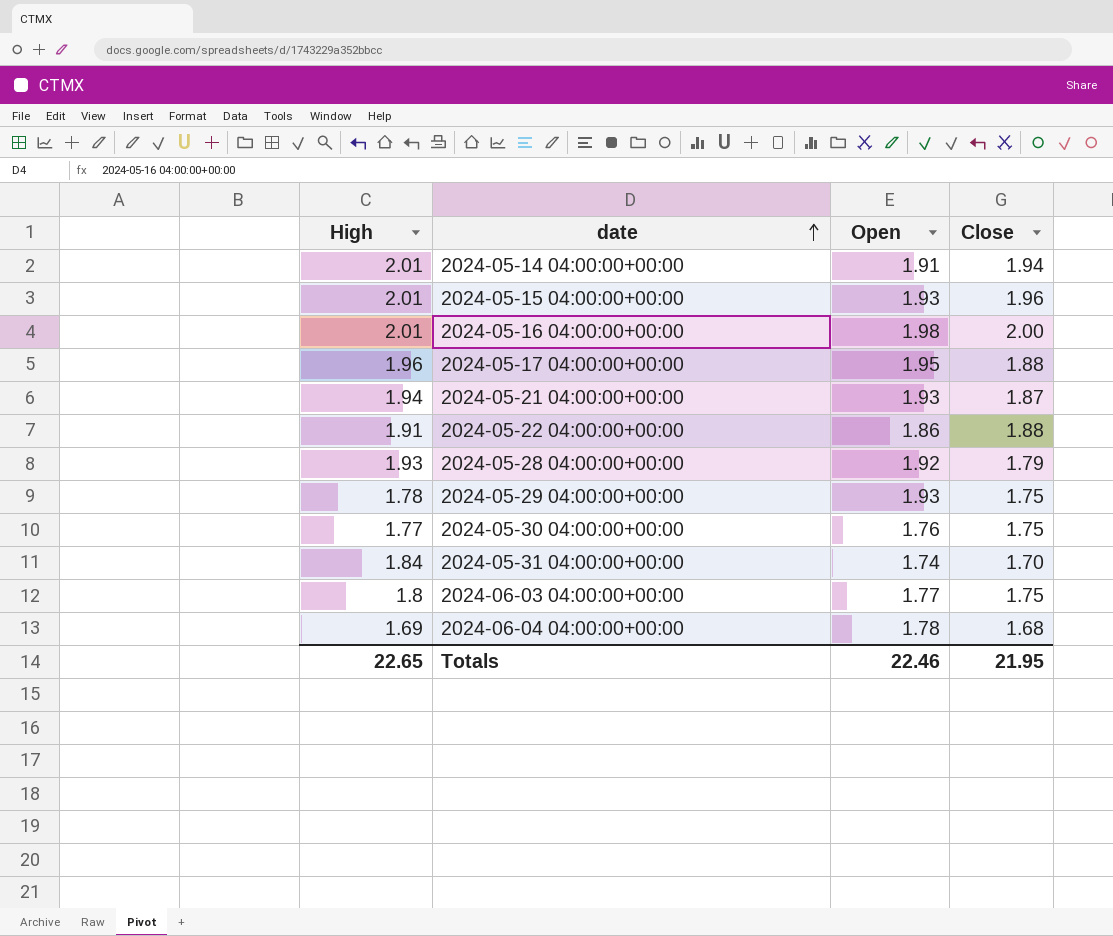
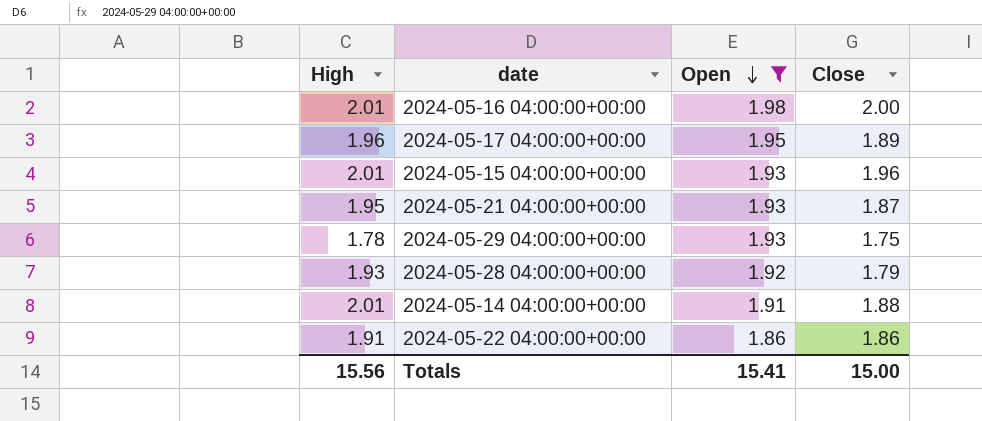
filter: none -> Open >= 1.86
row order: date ascending -> Open descending
2024-05-17 04:00:00+00:00 | Close: 1.88 -> 1.89
2024-05-21 04:00:00+00:00 | High: 1.94 -> 1.95
2024-05-14 04:00:00+00:00 | Close: 1.94 -> 1.88
2024-05-22 04:00:00+00:00 | Close: 1.88 -> 1.86
Totals | High: 22.65 -> 15.56
Totals | Open: 22.46 -> 15.41
Totals | Close: 21.95 -> 15.00

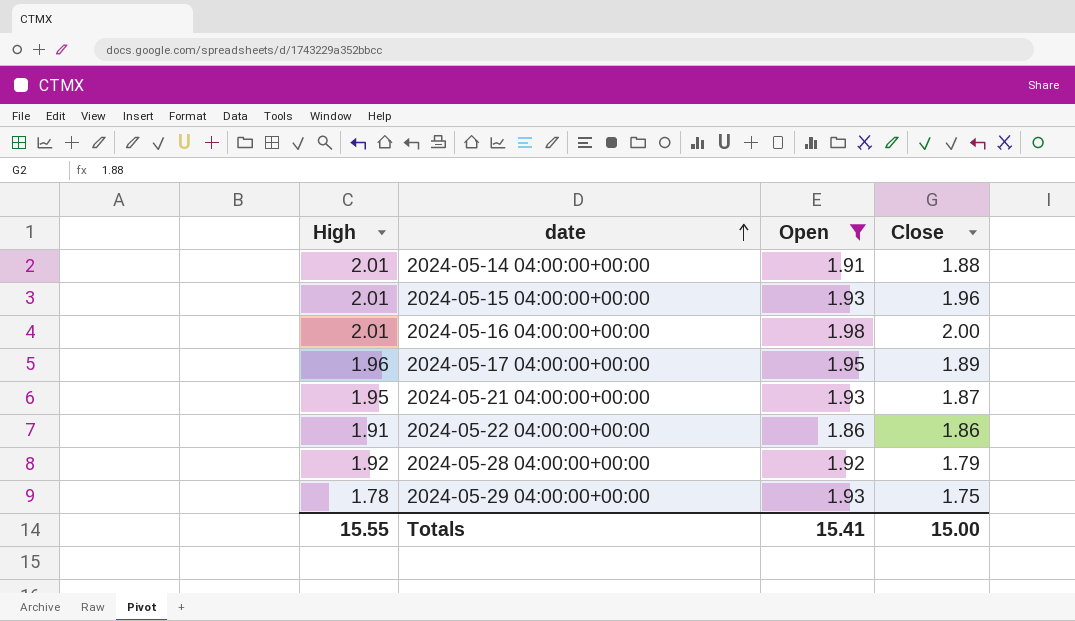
row order: Open descending -> date ascending
2024-05-28 04:00:00+00:00 | High: 1.93 -> 1.92
Totals | High: 15.56 -> 15.55

